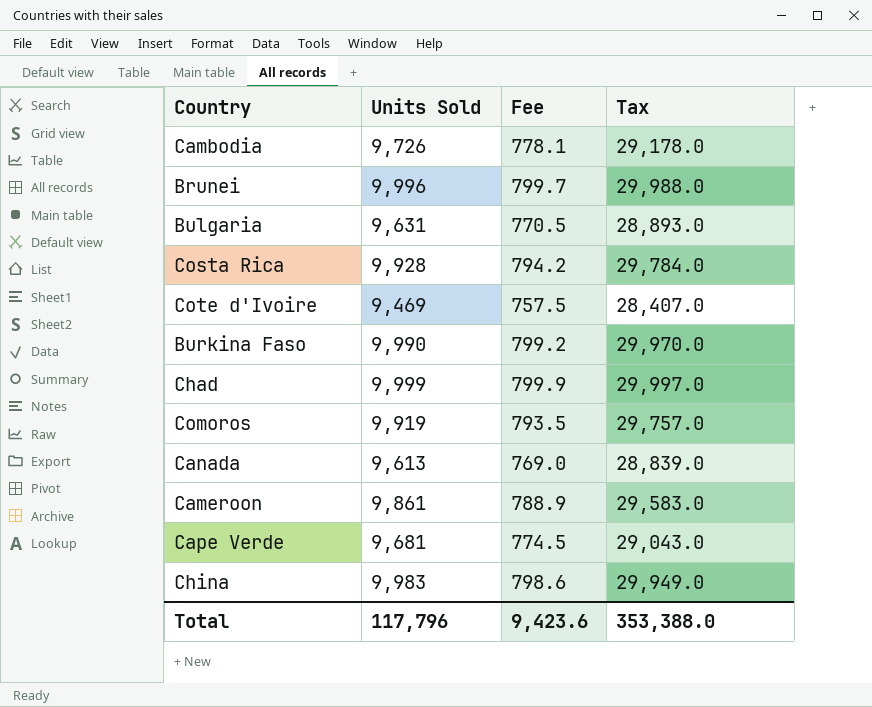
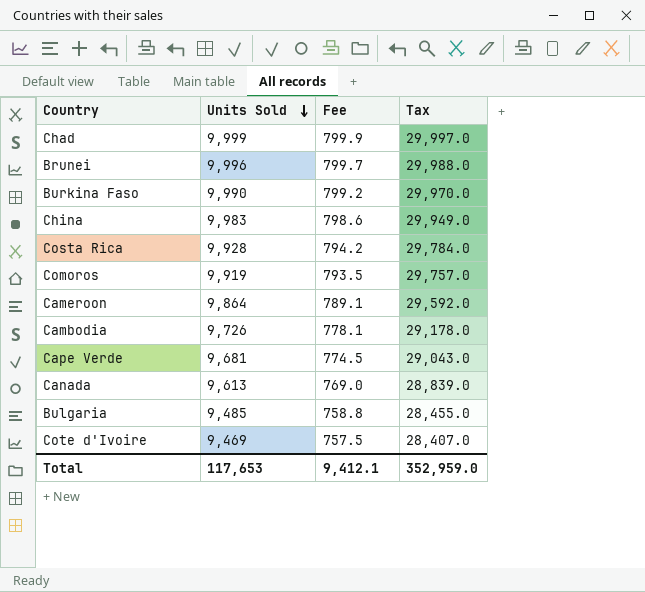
row order: none -> Units Sold descending
Cameroon | Units Sold: 9,861 -> 9,864
Cameroon | Fee: 788.9 -> 789.1
Cameroon | Tax: 29,583.0 -> 29,592.0
Bulgaria | Units Sold: 9,631 -> 9,485
Bulgaria | Fee: 770.5 -> 758.8
Bulgaria | Tax: 28,893.0 -> 28,455.0
Total | Units Sold: 117,796 -> 117,653
Total | Fee: 9,423.6 -> 9,412.1
Total | Tax: 353,388.0 -> 352,959.0

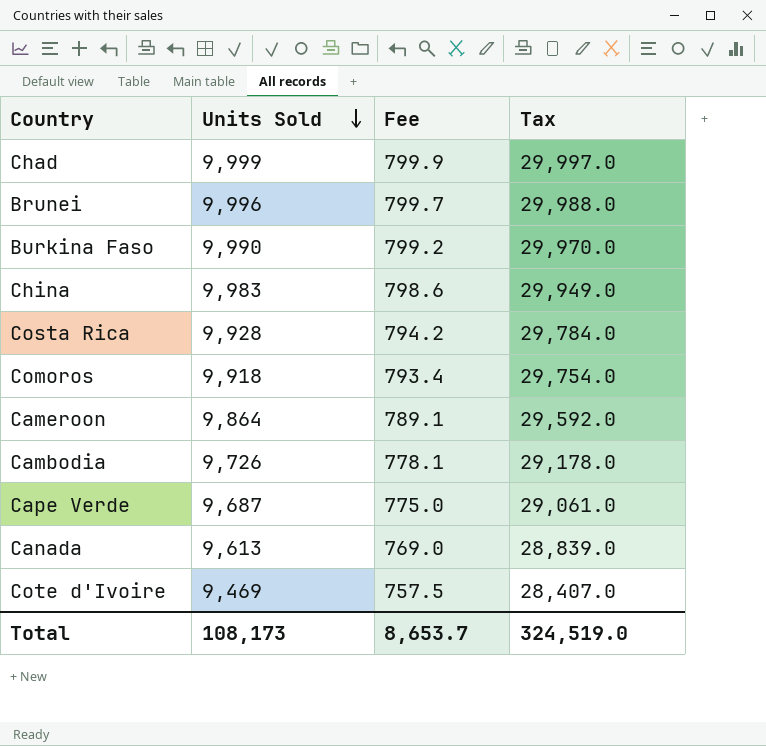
row Bulgaria: 9,485 | 758.8 | 28,455.0 -> none
Comoros | Units Sold: 9,919 -> 9,918
Comoros | Fee: 793.5 -> 793.4
Comoros | Tax: 29,757.0 -> 29,754.0
Cape Verde | Units Sold: 9,681 -> 9,687
Cape Verde | Fee: 774.5 -> 775.0
Cape Verde | Tax: 29,043.0 -> 29,061.0
Total | Units Sold: 117,653 -> 108,173
Total | Fee: 9,412.1 -> 8,653.7
Total | Tax: 352,959.0 -> 324,519.0

